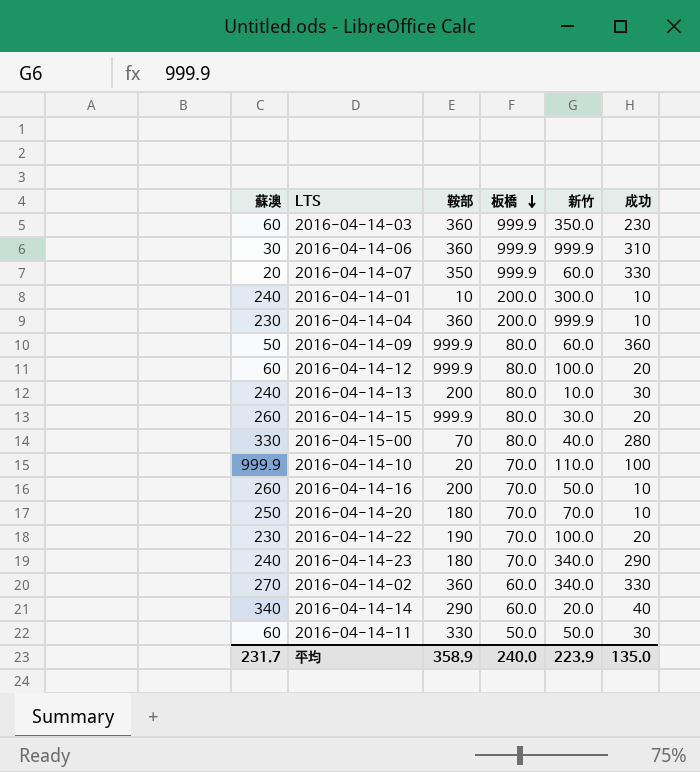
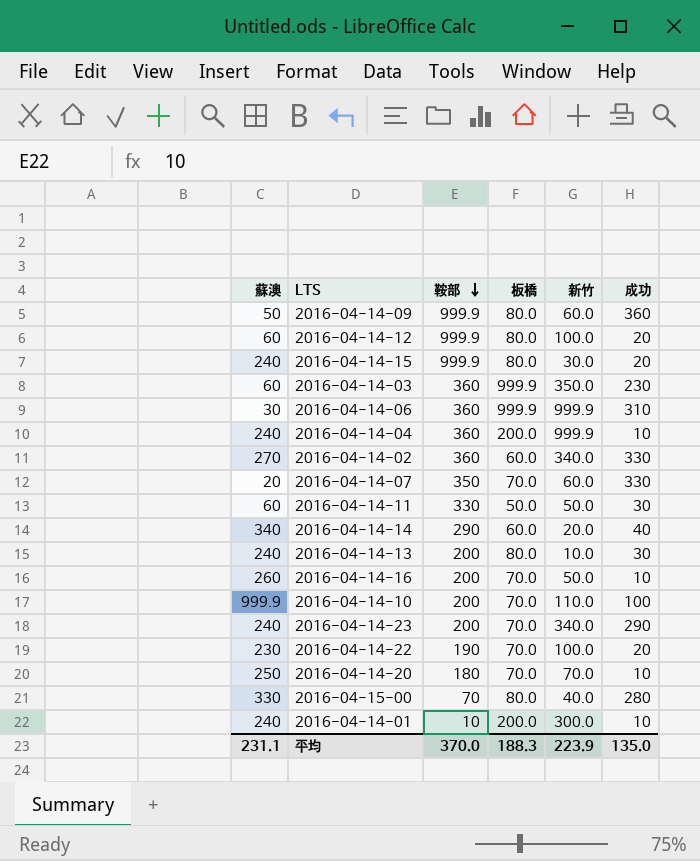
row order: 板橋 descending -> 鞍部 descending
2016-04-14-15 | 蘇澳: 260 -> 240
2016-04-14-04 | 蘇澳: 230 -> 240
2016-04-14-07 | 板橋: 999.9 -> 70.0
2016-04-14-10 | 鞍部: 20 -> 200
2016-04-14-23 | 鞍部: 180 -> 200
平均 | 蘇澳: 231.7 -> 231.1
平均 | 鞍部: 358.9 -> 370.0
平均 | 板橋: 240.0 -> 188.3

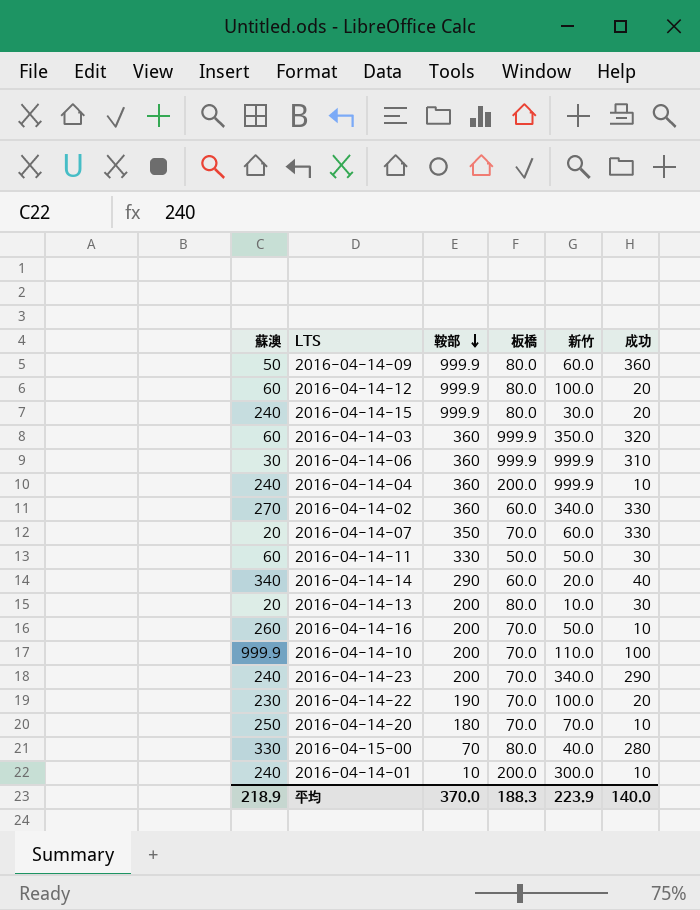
2016-04-14-03 | 成功: 230 -> 320
2016-04-14-13 | 蘇澳: 240 -> 20
平均 | 蘇澳: 231.1 -> 218.9
平均 | 成功: 135.0 -> 140.0

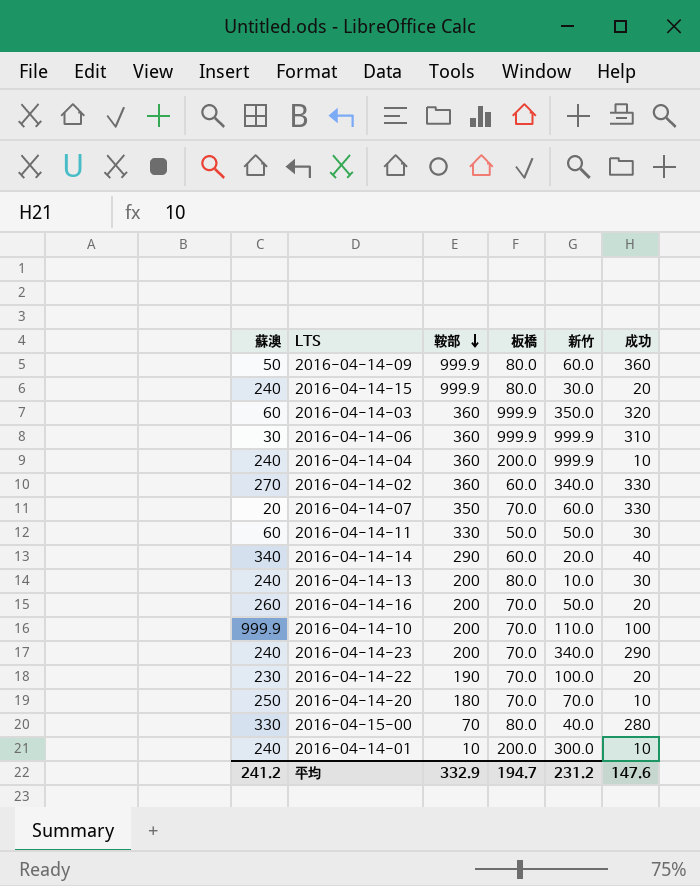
row 2016-04-14-12: 60 | 999.9 | 80.0 | 100.0 | 20 -> none
2016-04-14-13 | 蘇澳: 20 -> 240
2016-04-14-16 | 成功: 10 -> 20
平均 | 蘇澳: 218.9 -> 241.2
平均 | 鞍部: 370.0 -> 332.9
平均 | 板橋: 188.3 -> 194.7
平均 | 新竹: 223.9 -> 231.2
平均 | 成功: 140.0 -> 147.6

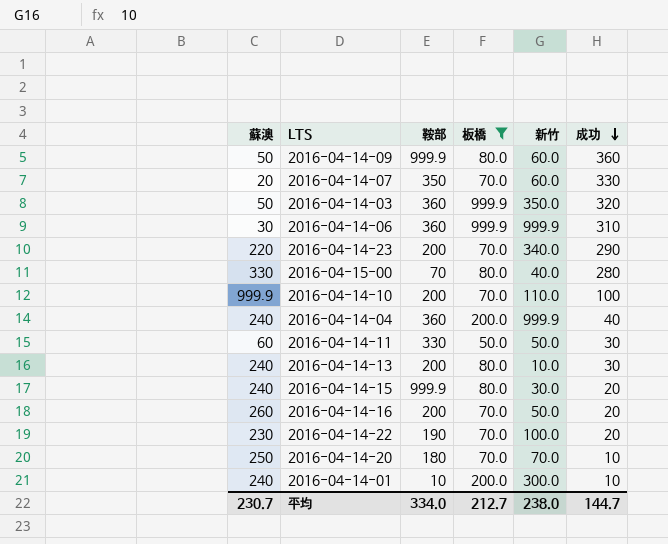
filter: none -> 板橋 != 60.0
row order: 鞍部 descending -> 成功 descending
2016-04-14-03 | 蘇澳: 60 -> 50
2016-04-14-23 | 蘇澳: 240 -> 220
2016-04-14-04 | 成功: 10 -> 40
平均 | 蘇澳: 241.2 -> 230.7
平均 | 鞍部: 332.9 -> 334.0
平均 | 板橋: 194.7 -> 212.7
平均 | 新竹: 231.2 -> 238.0
平均 | 成功: 147.6 -> 144.7

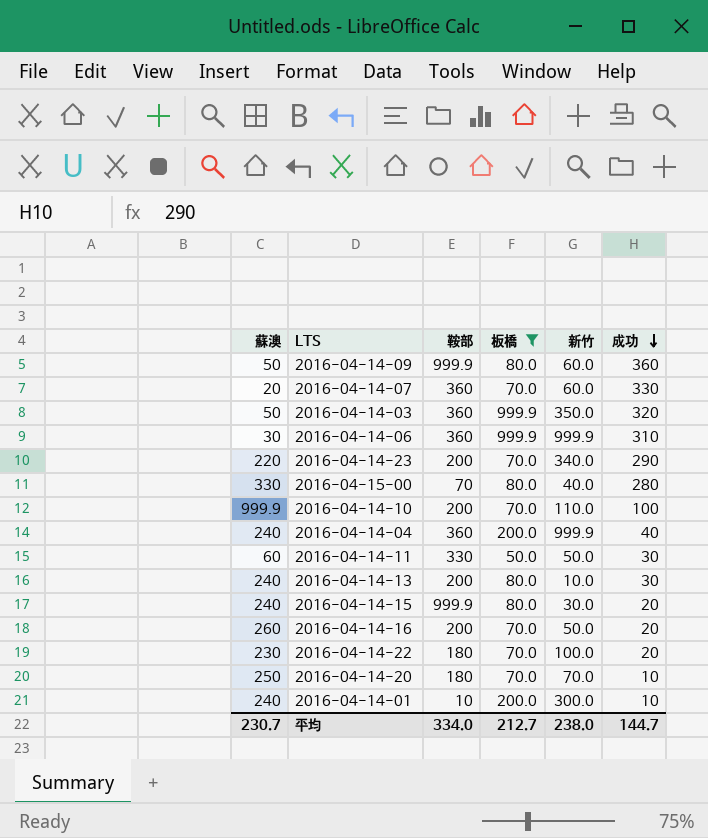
2016-04-14-07 | 鞍部: 350 -> 360
2016-04-14-22 | 鞍部: 190 -> 180

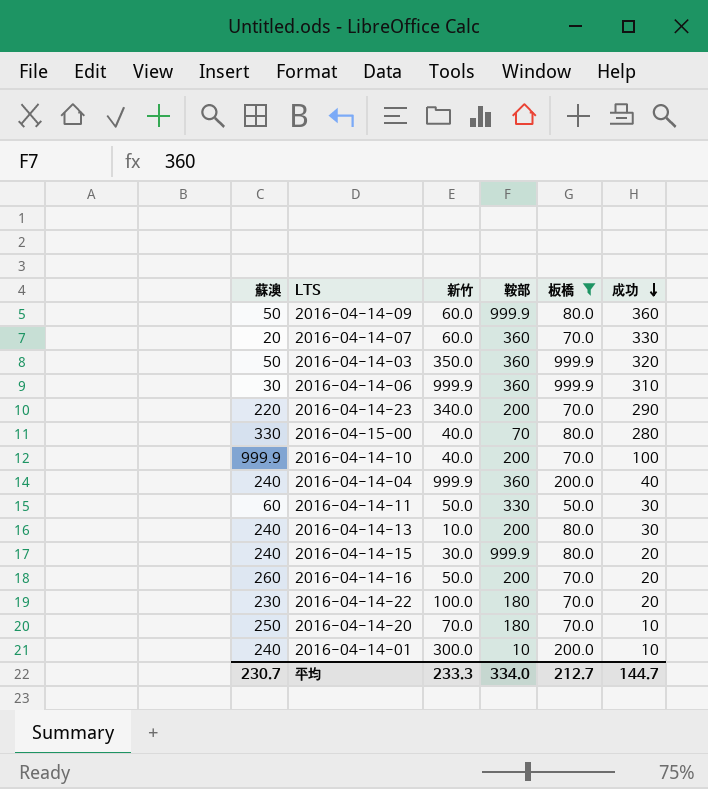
column 新竹 | position: 5 -> 3
2016-04-14-10 | 新竹: 110.0 -> 40.0
平均 | 新竹: 238.0 -> 233.3

